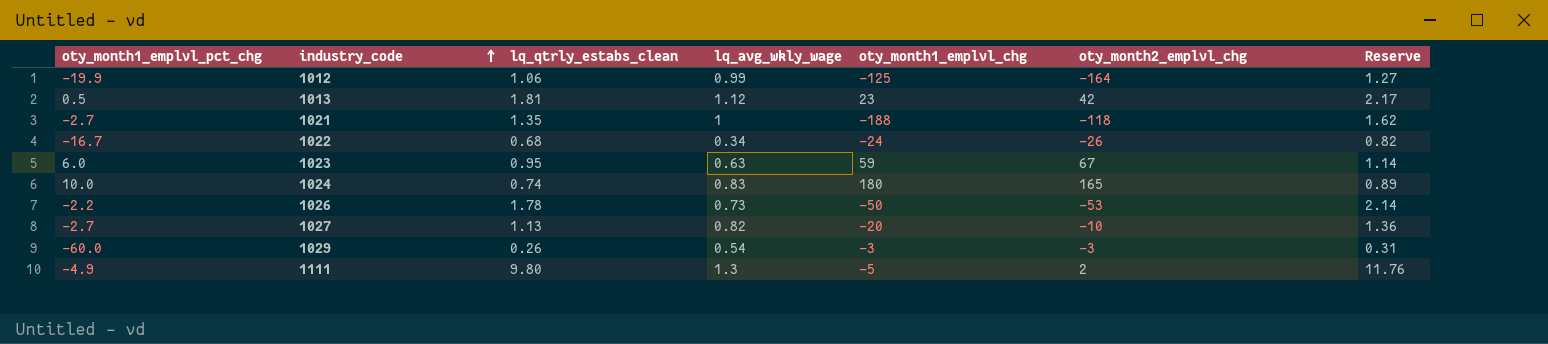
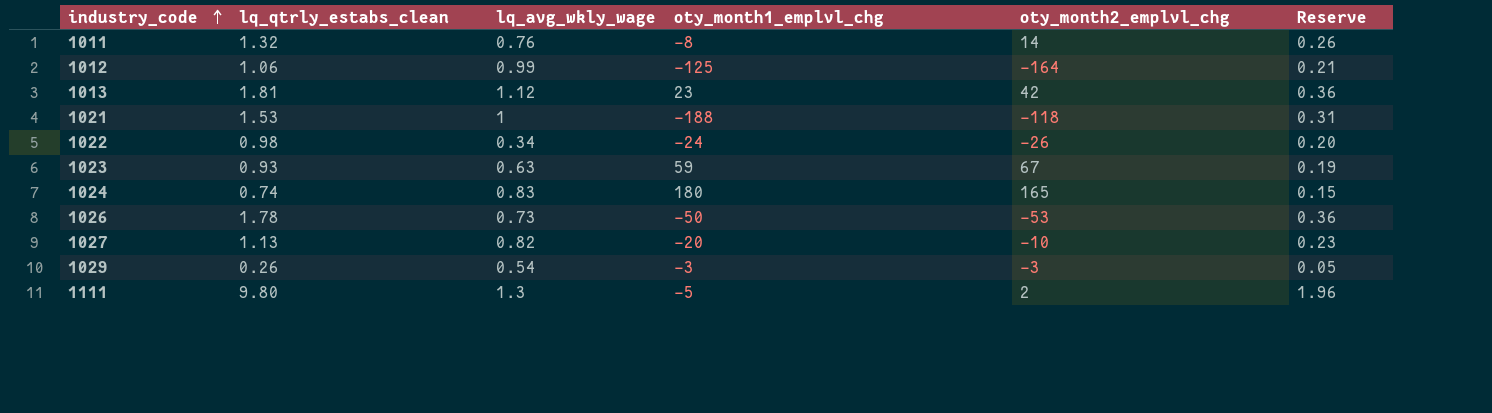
column oty_month1_emplvl_pct_chg | position: 1 -> none
column Reserve | formula: [lq_qtrly_estabs_clean] * 1.2 -> [lq_qtrly_estabs_clean] * 0.2
row 1011: none -> 1.32 | 0.76 | -8 | 14 | 0.26
1021 | lq_qtrly_estabs_clean: 1.35 -> 1.53
1022 | lq_qtrly_estabs_clean: 0.68 -> 0.98
1023 | lq_qtrly_estabs_clean: 0.95 -> 0.93

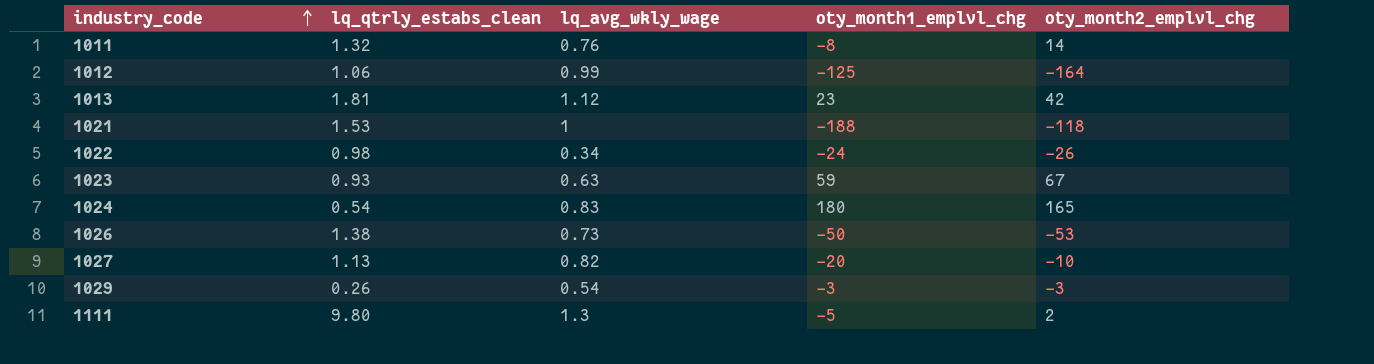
column Reserve | formula: [lq_qtrly_estabs_clean] * 0.2 -> none
1024 | lq_qtrly_estabs_clean: 0.74 -> 0.54
1026 | lq_qtrly_estabs_clean: 1.78 -> 1.38

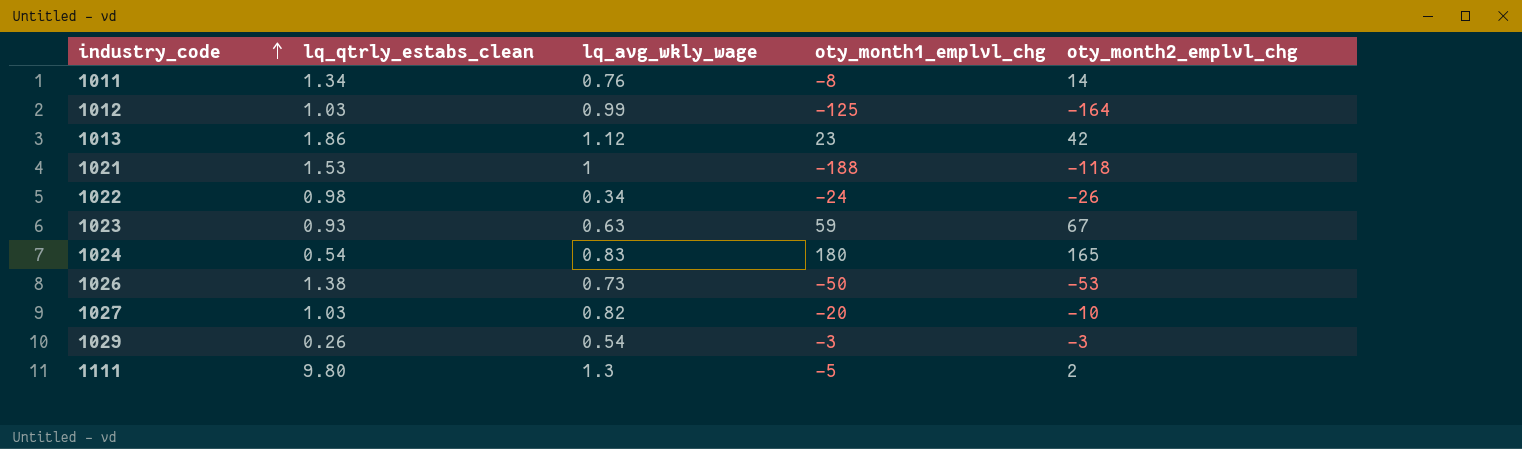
1011 | lq_qtrly_estabs_clean: 1.32 -> 1.34
1012 | lq_qtrly_estabs_clean: 1.06 -> 1.03
1013 | lq_qtrly_estabs_clean: 1.81 -> 1.86
1027 | lq_qtrly_estabs_clean: 1.13 -> 1.03

